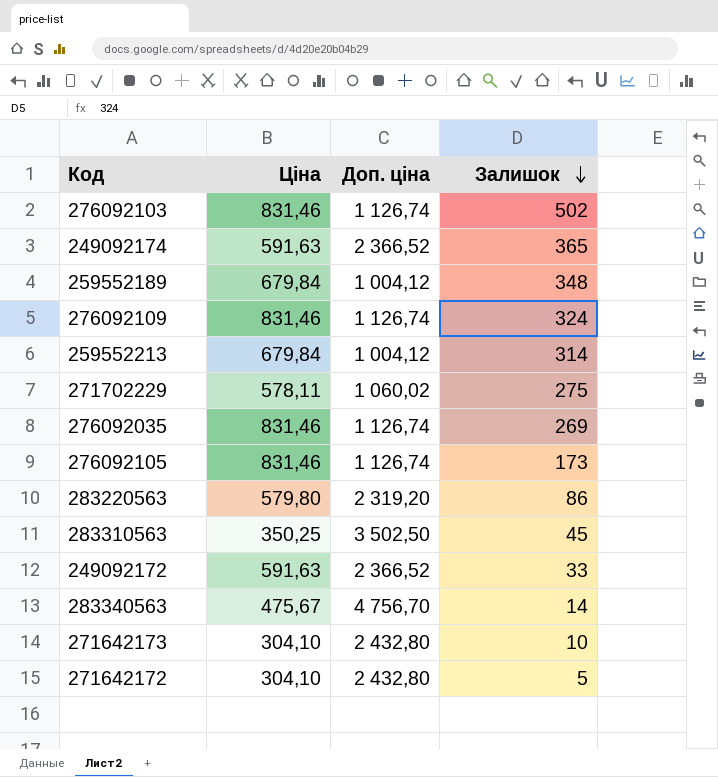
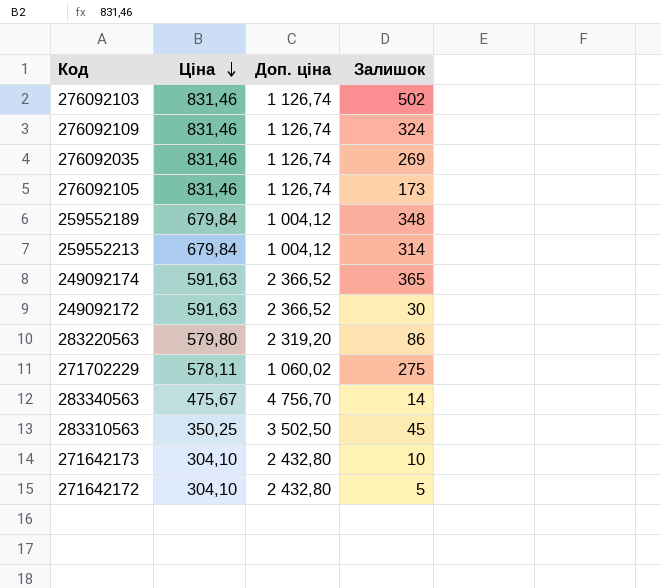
row order: Залишок descending -> Ціна descending
249092172 | Залишок: 33 -> 30

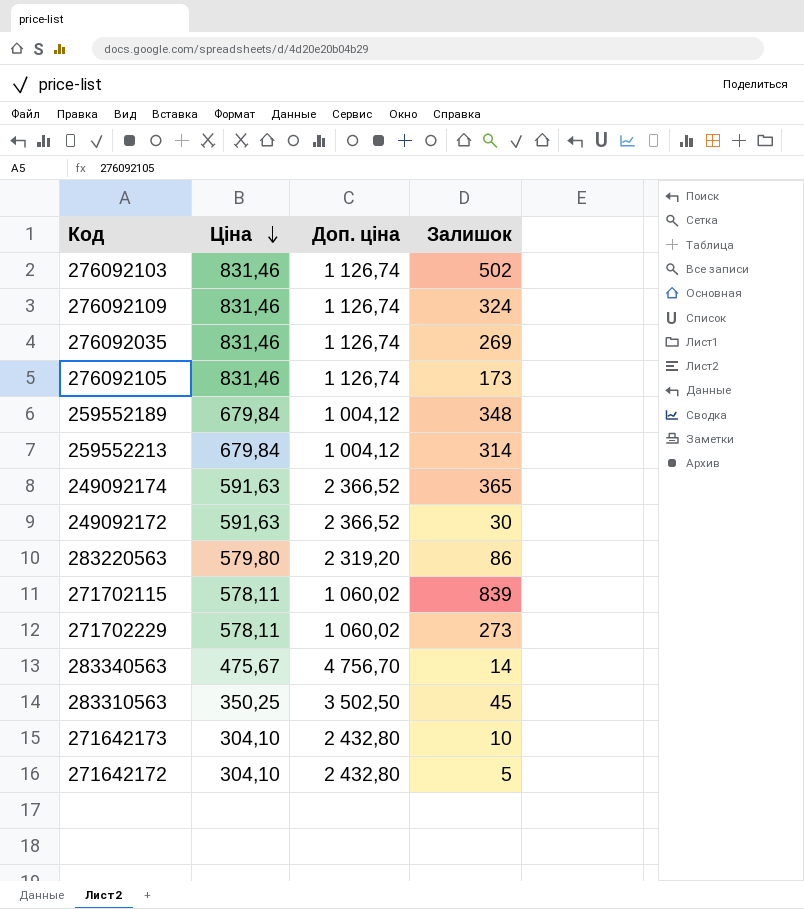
row 271702115: none -> 578,11 | 1 060,02 | 839
271702229 | Залишок: 275 -> 273

